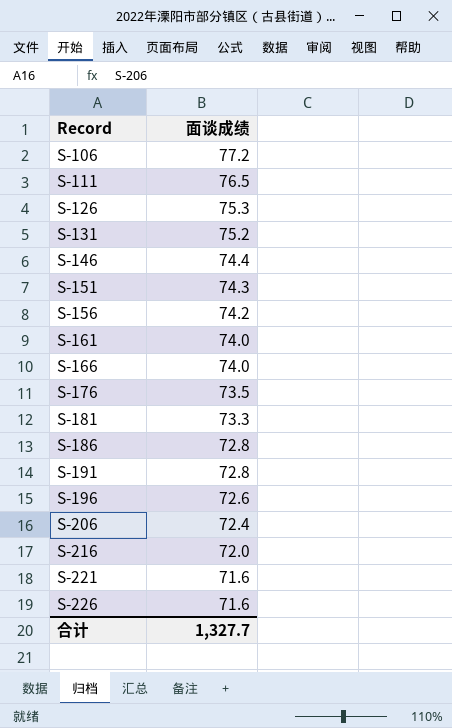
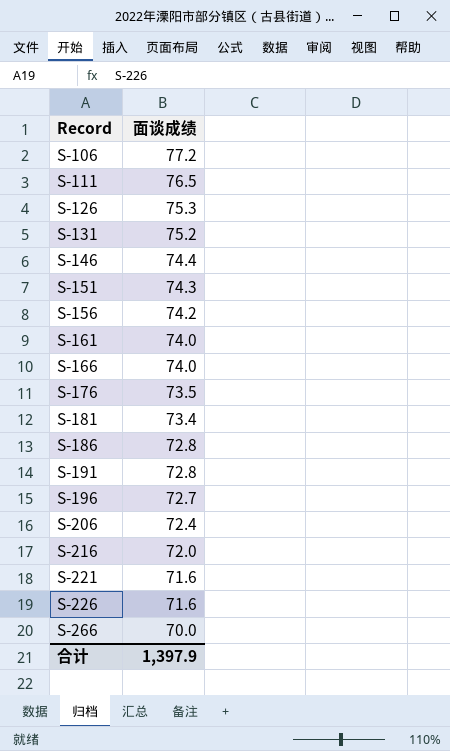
S-181 | 面谈成绩: 73.3 -> 73.4
S-196 | 面谈成绩: 72.6 -> 72.7
row S-266: none -> 70.0
合计 | 面谈成绩: 1,327.7 -> 1,397.9

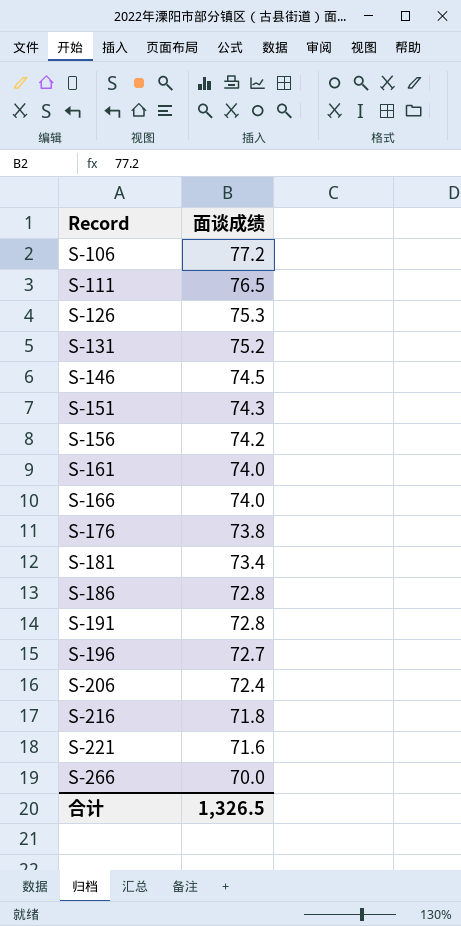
row S-226: 71.6 -> none
S-146 | 面谈成绩: 74.4 -> 74.5
S-176 | 面谈成绩: 73.5 -> 73.8
S-216 | 面谈成绩: 72.0 -> 71.8
合计 | 面谈成绩: 1,397.9 -> 1,326.5

